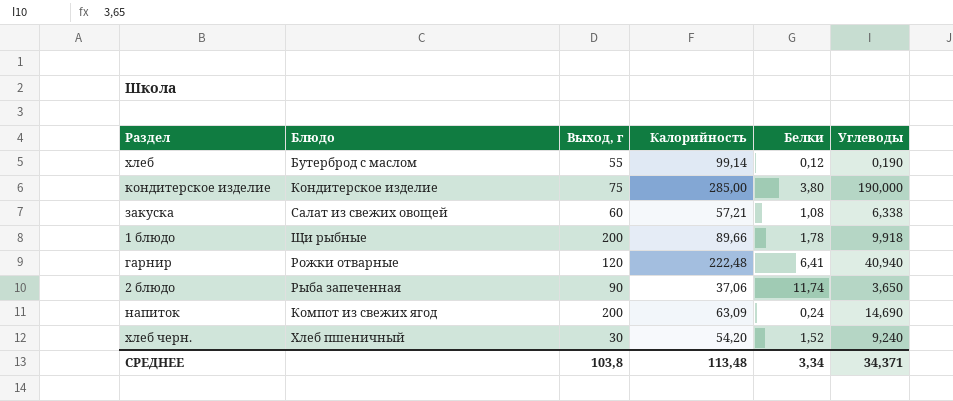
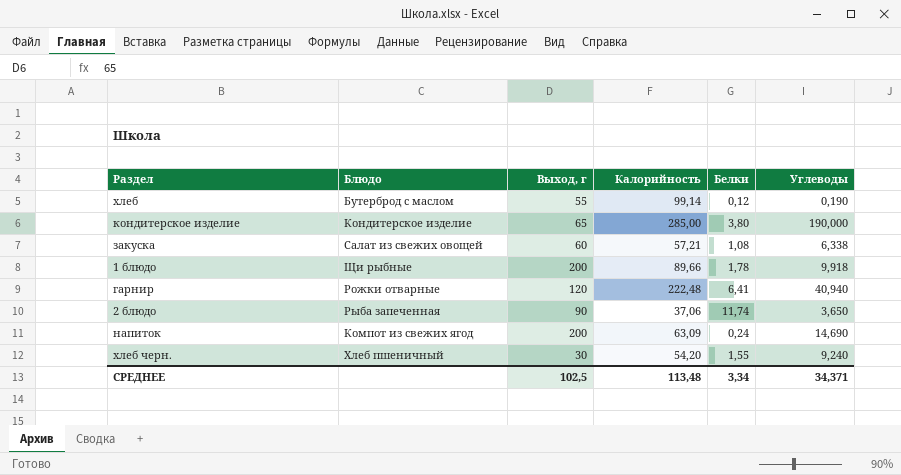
кондитерское изделие | Выход, г: 75 -> 65
хлеб черн. | Белки: 1,52 -> 1,55
СРЕДНЕЕ | Выход, г: 103,8 -> 102,5

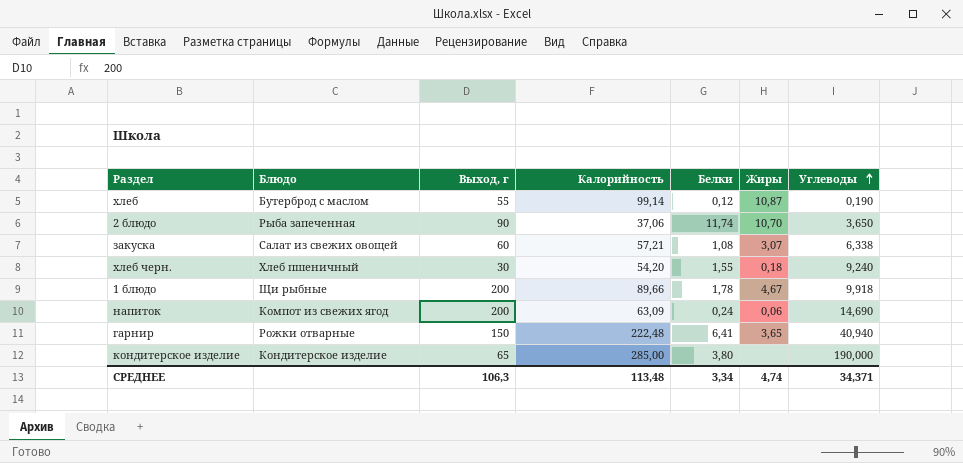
row order: none -> Углеводы ascending
column Жиры | position: none -> 6
гарнир | Выход, г: 120 -> 150
СРЕДНЕЕ | Выход, г: 102,5 -> 106,3

